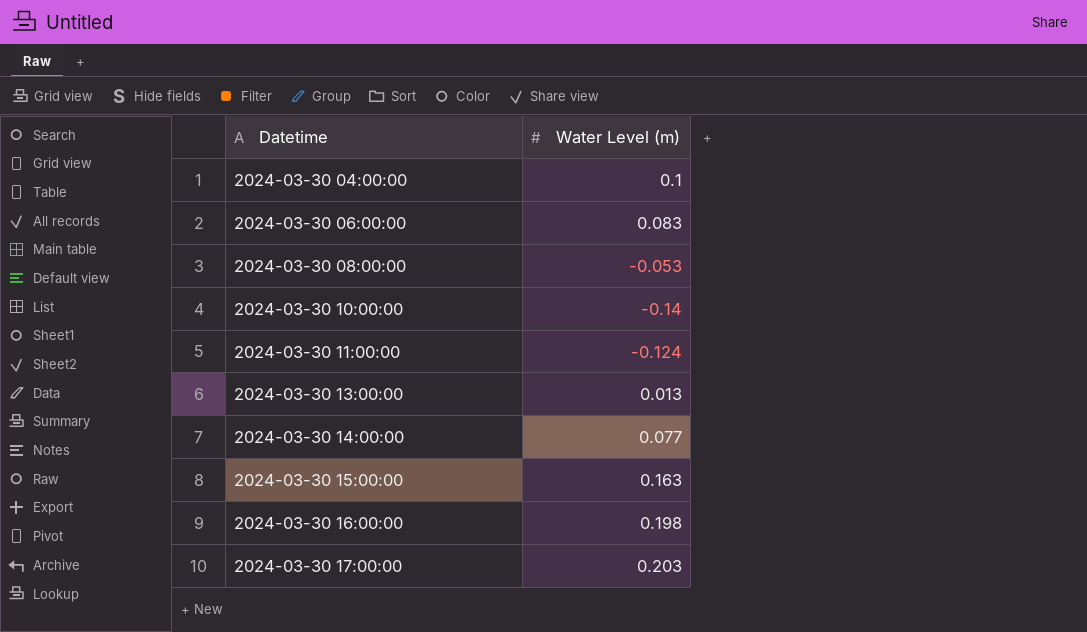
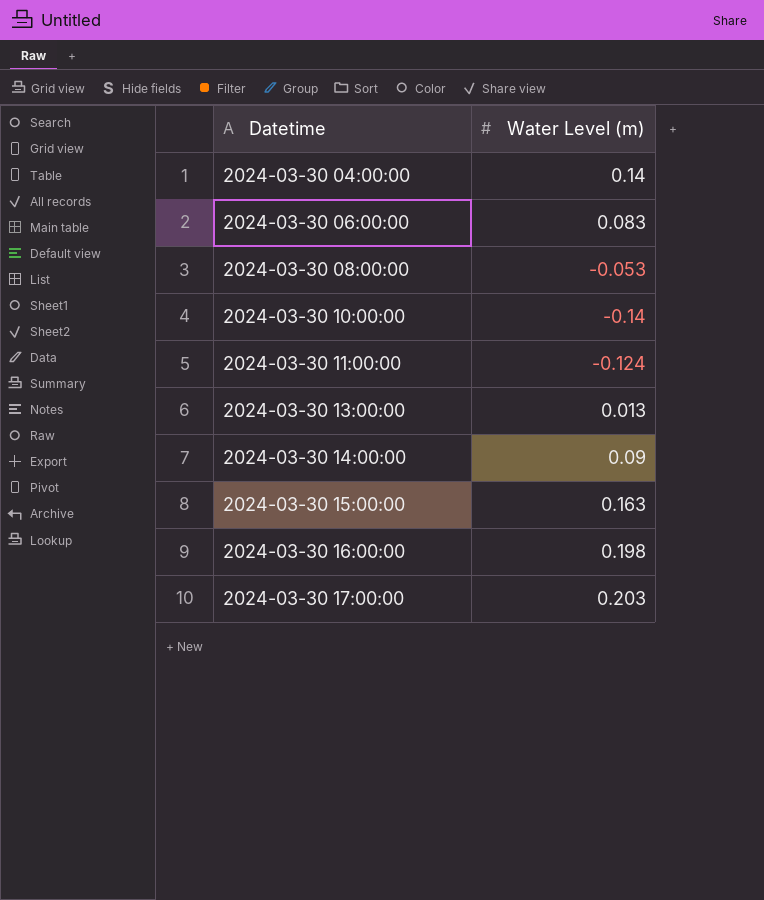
2024-03-30 04:00:00 | Water Level (m): 0.1 -> 0.14
2024-03-30 14:00:00 | Water Level (m): 0.077 -> 0.09

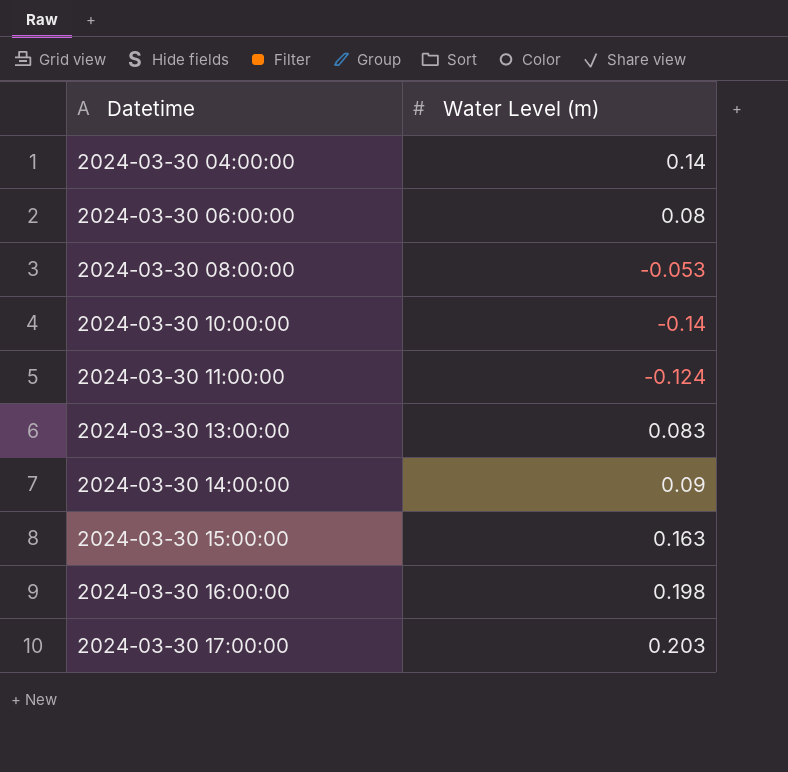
2024-03-30 06:00:00 | Water Level (m): 0.083 -> 0.08
2024-03-30 13:00:00 | Water Level (m): 0.013 -> 0.083

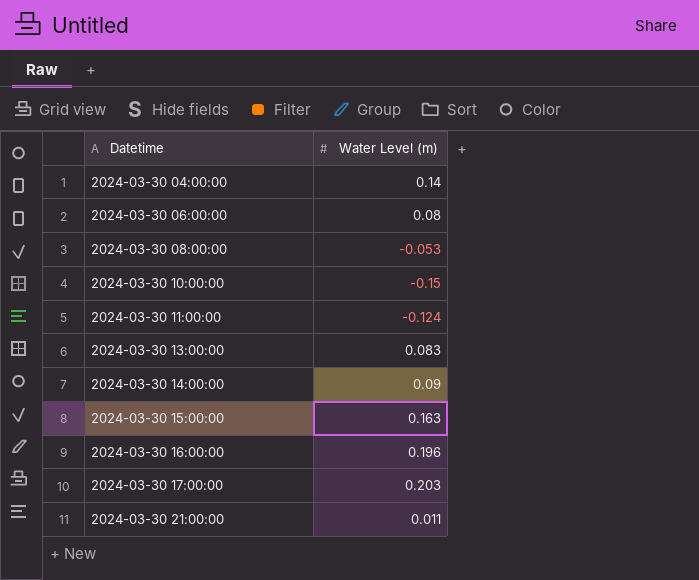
2024-03-30 10:00:00 | Water Level (m): -0.14 -> -0.15
2024-03-30 16:00:00 | Water Level (m): 0.198 -> 0.196
row 2024-03-30 21:00:00: none -> 0.011

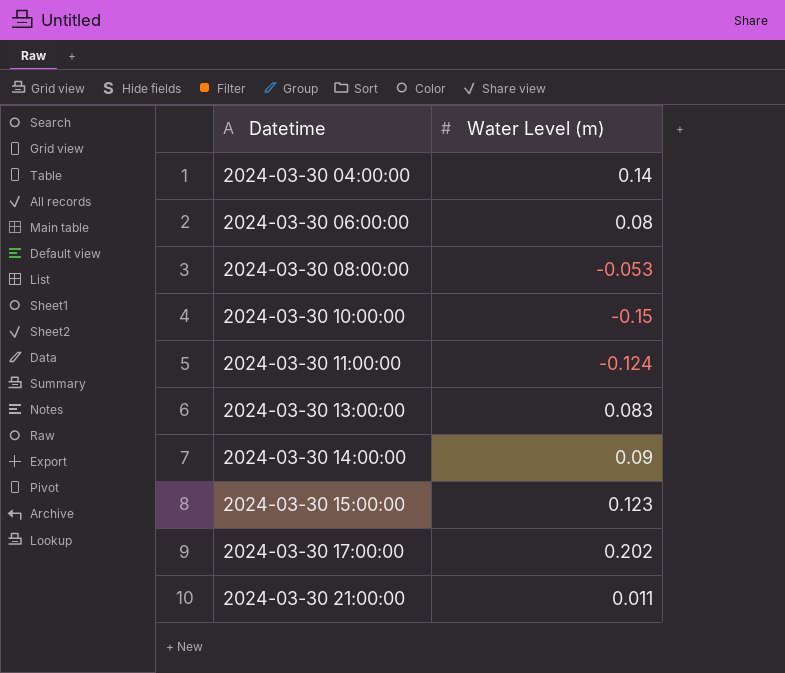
row 2024-03-30 16:00:00: 0.196 -> none
2024-03-30 15:00:00 | Water Level (m): 0.163 -> 0.123
2024-03-30 17:00:00 | Water Level (m): 0.203 -> 0.202

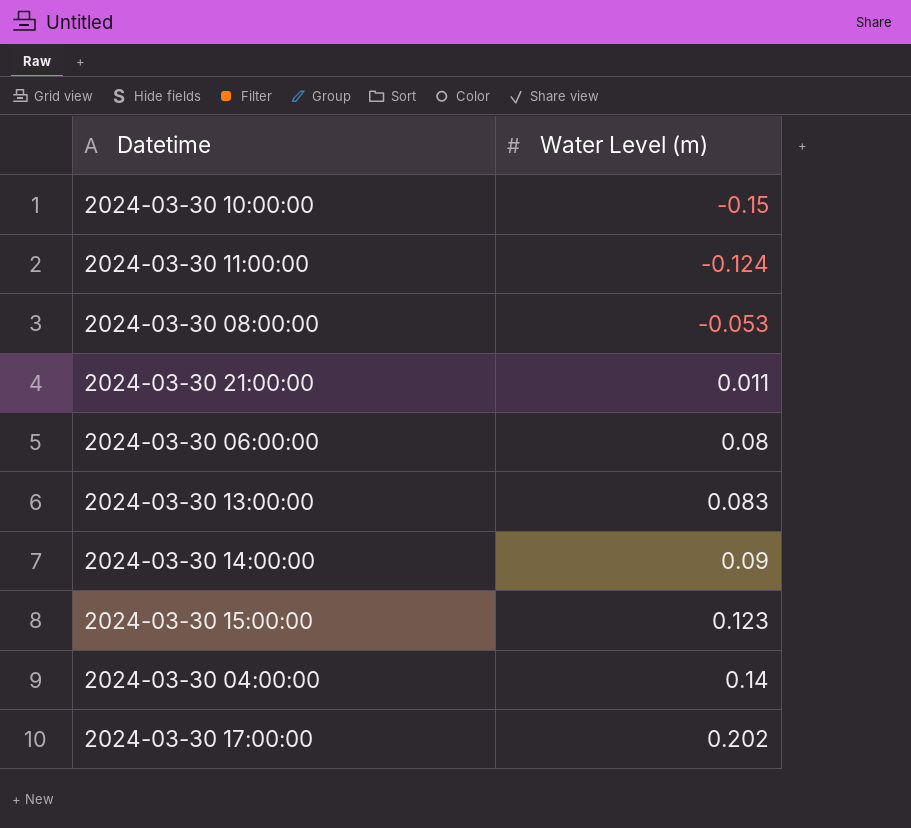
row order: Datetime ascending -> Water Level (m) ascending

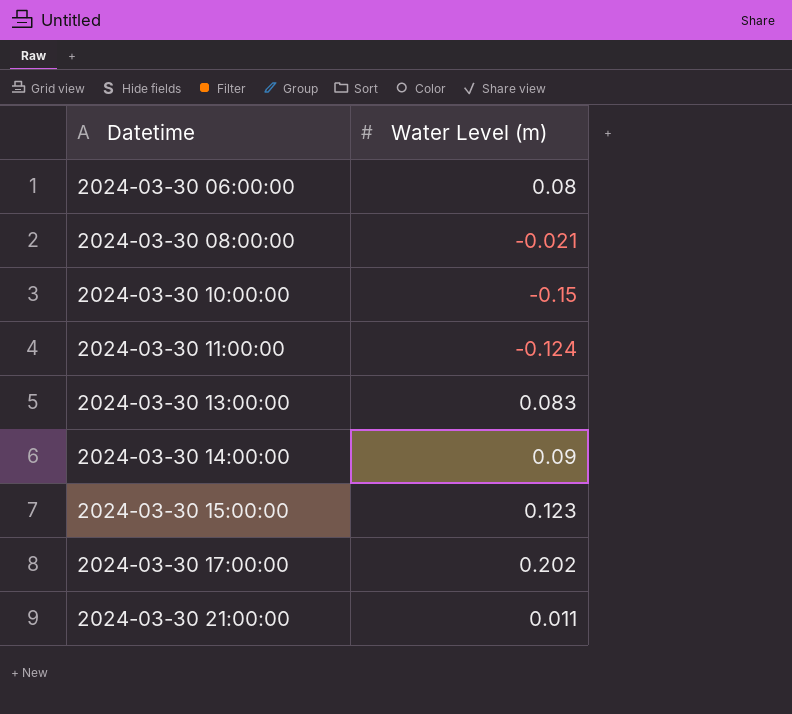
row order: Water Level (m) ascending -> Datetime ascending
row 2024-03-30 04:00:00: 0.14 -> none
2024-03-30 08:00:00 | Water Level (m): -0.053 -> -0.021

